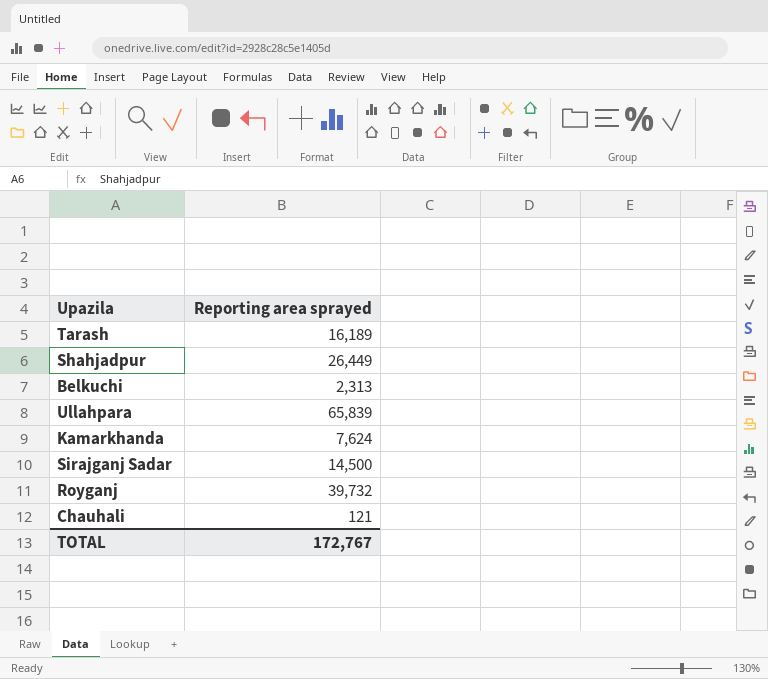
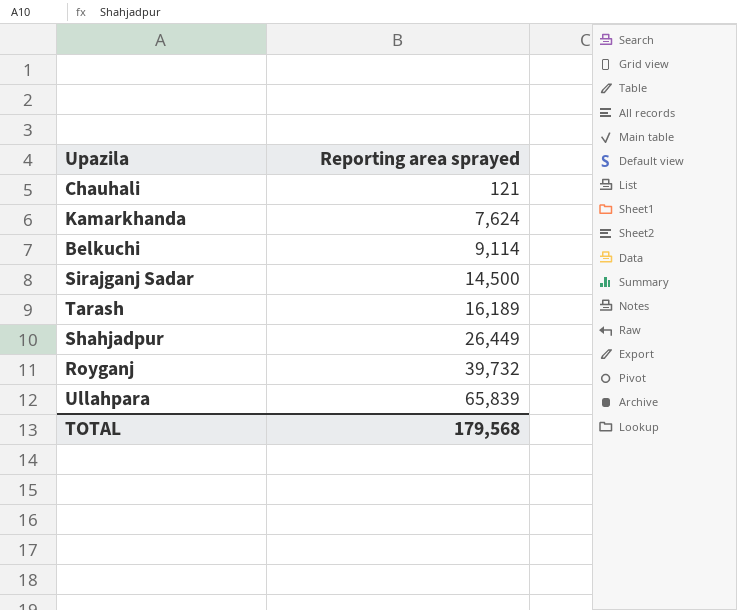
row order: none -> Reporting area sprayed ascending
Belkuchi | Reporting area sprayed: 2,313 -> 9,114
TOTAL | Reporting area sprayed: 172,767 -> 179,568

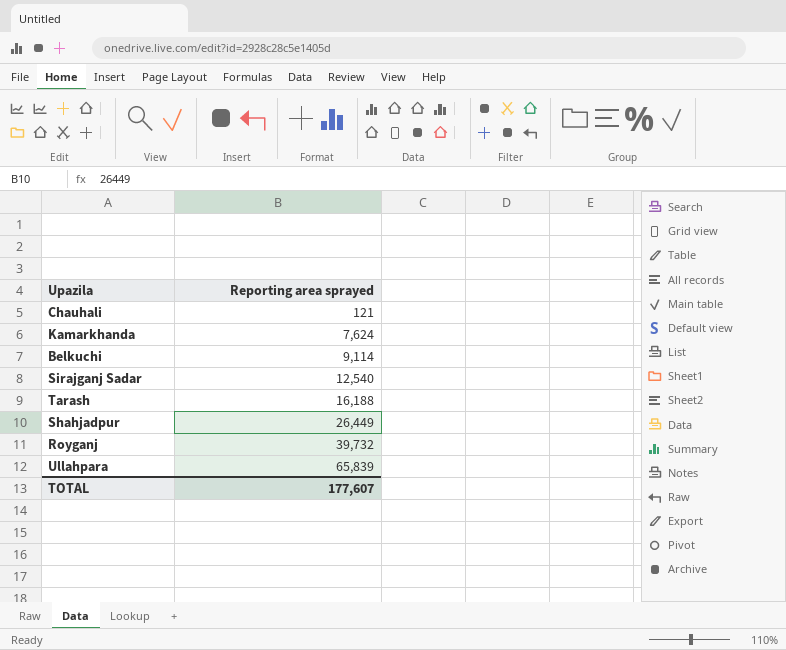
Sirajganj Sadar | Reporting area sprayed: 14,500 -> 12,540
Tarash | Reporting area sprayed: 16,189 -> 16,188
TOTAL | Reporting area sprayed: 179,568 -> 177,607

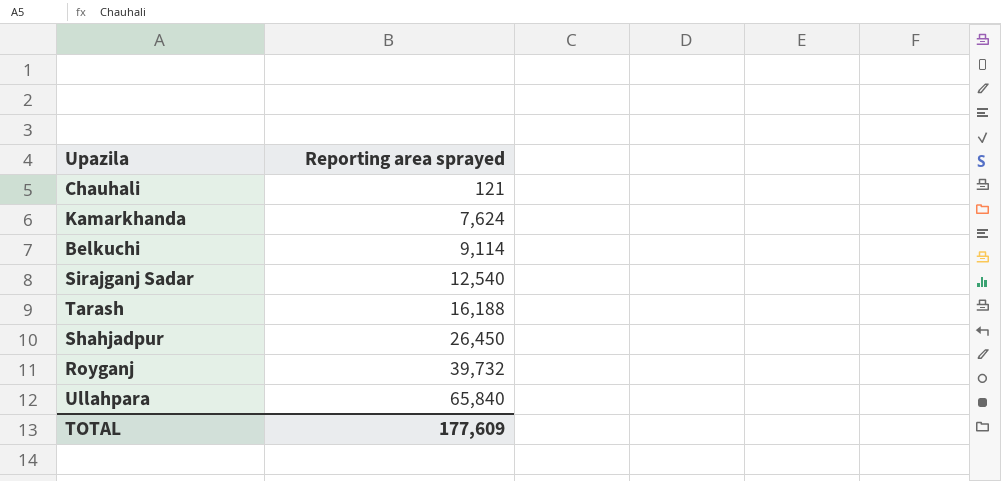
Shahjadpur | Reporting area sprayed: 26,449 -> 26,450
Ullahpara | Reporting area sprayed: 65,839 -> 65,840
TOTAL | Reporting area sprayed: 177,607 -> 177,609

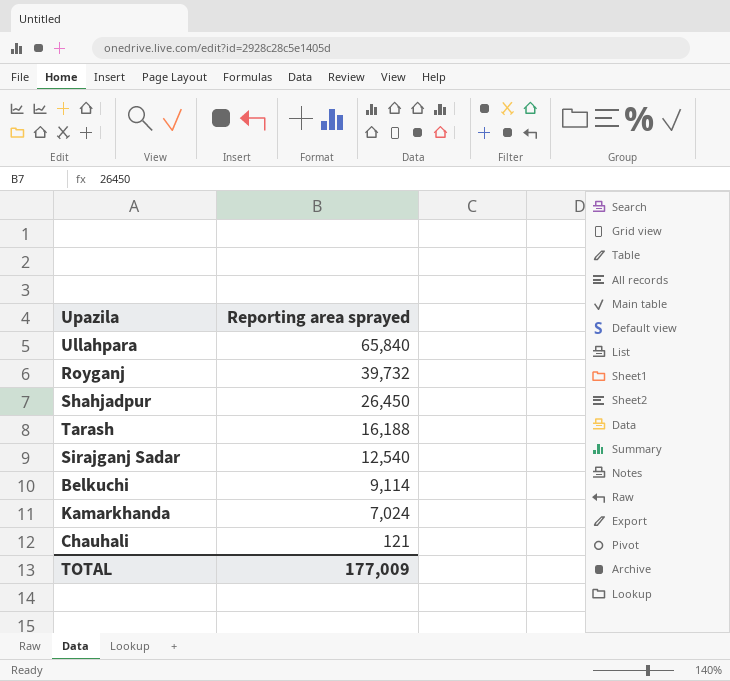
row order: Reporting area sprayed ascending -> Reporting area sprayed descending
Kamarkhanda | Reporting area sprayed: 7,624 -> 7,024
TOTAL | Reporting area sprayed: 177,609 -> 177,009

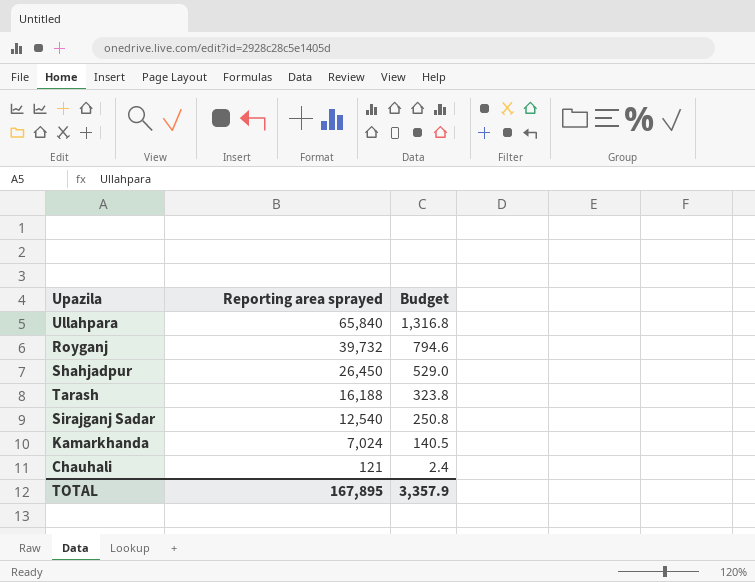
column Budget | formula: none -> [Reporting area sprayed] * 0.02
row Belkuchi: 9,114 -> none
TOTAL | Reporting area sprayed: 177,009 -> 167,895

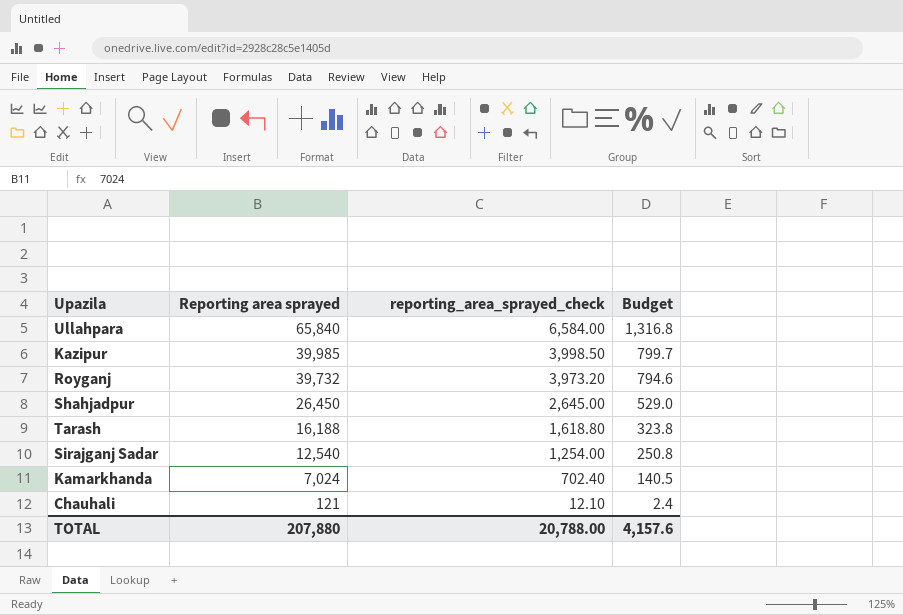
column reporting_area_sprayed_check | formula: none -> [Reporting area sprayed] * 0.1
row Kazipur: none -> 39,985 | 3,998.50 | 799.7
TOTAL | Reporting area sprayed: 167,895 -> 207,880
TOTAL | Budget: 3,357.9 -> 4,157.6

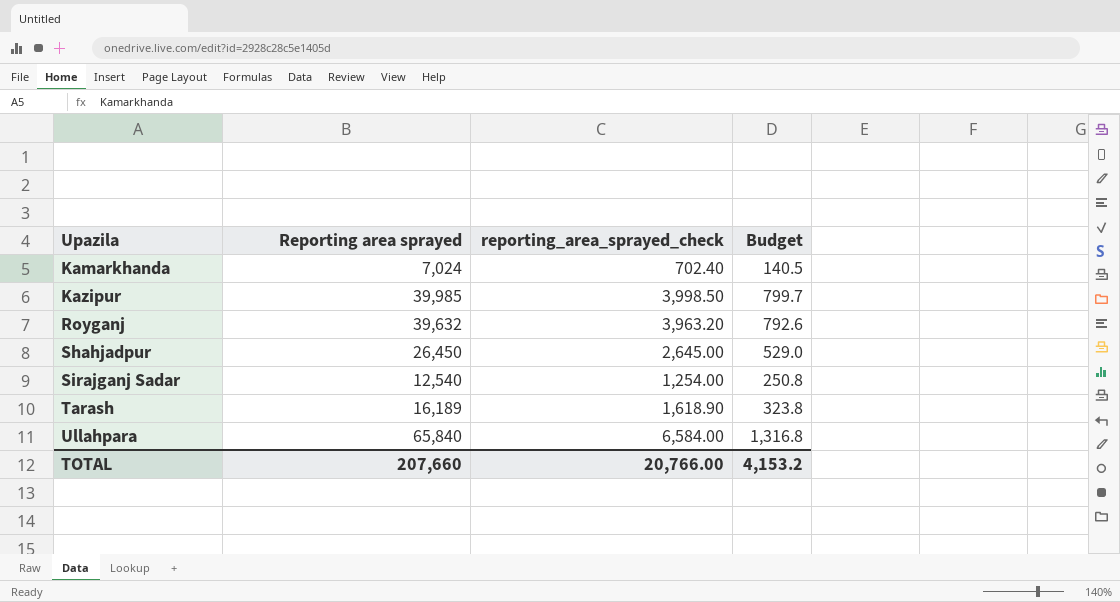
row order: Reporting area sprayed descending -> Upazila ascending
row Chauhali: 121 | 12.10 | 2.4 -> none
Royganj | Reporting area sprayed: 39,732 -> 39,632
Royganj | reporting_area_sprayed_check: 3,973.20 -> 3,963.20
Royganj | Budget: 794.6 -> 792.6
Tarash | Reporting area sprayed: 16,188 -> 16,189
Tarash | reporting_area_sprayed_check: 1,618.80 -> 1,618.90
TOTAL | Reporting area sprayed: 207,880 -> 207,660
TOTAL | reporting_area_sprayed_check: 20,788.00 -> 20,766.00
TOTAL | Budget: 4,157.6 -> 4,153.2

